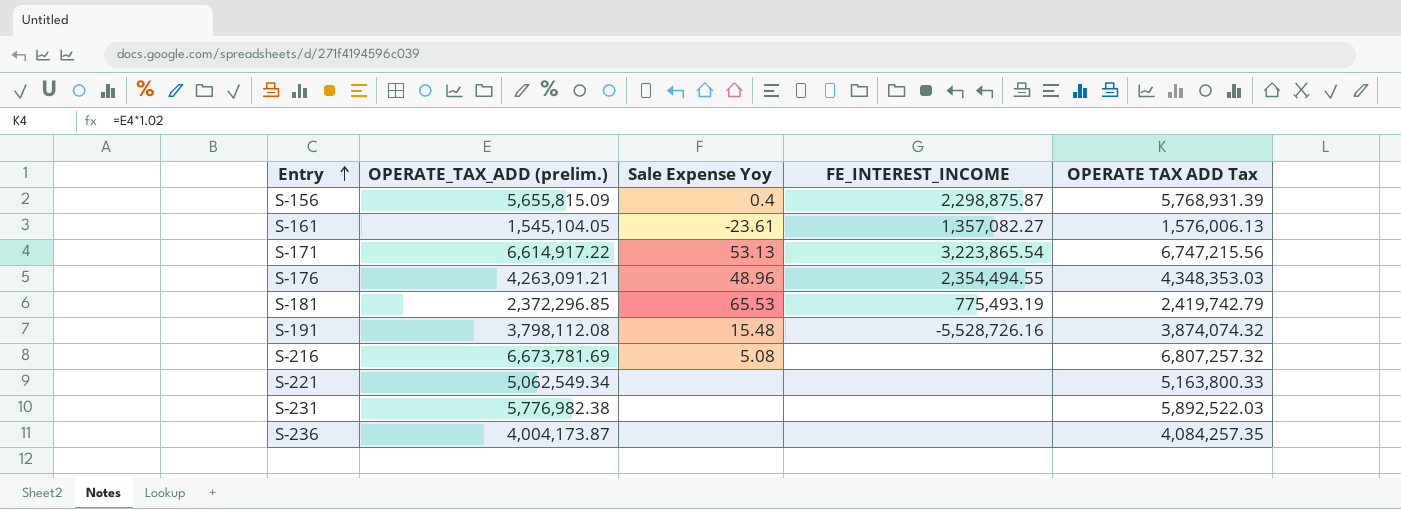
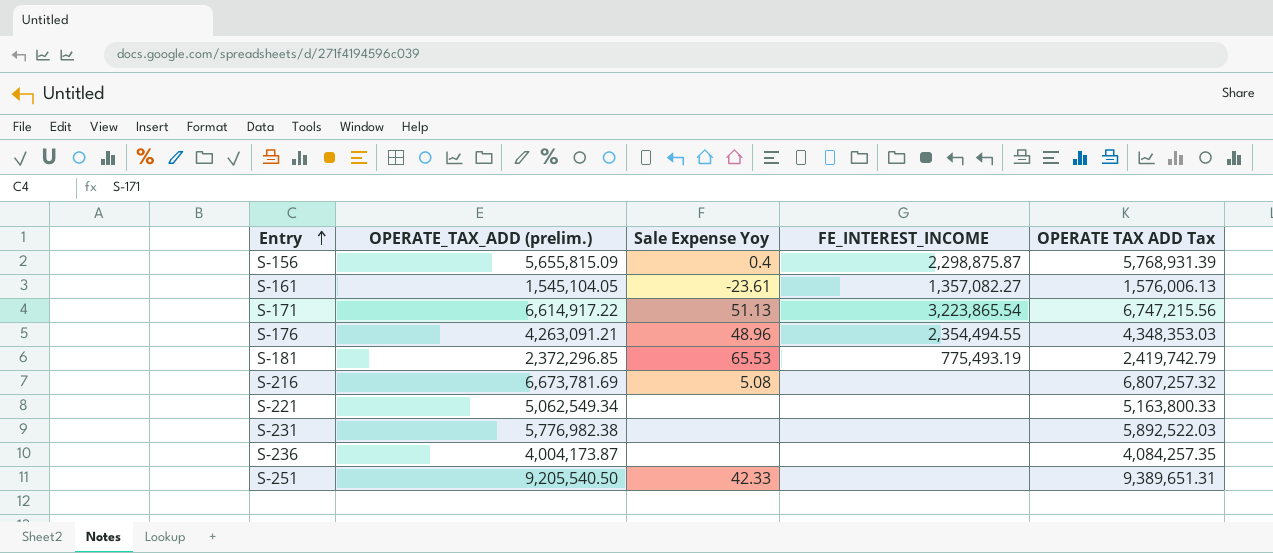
row S-191: 3,798,112.08 | 15.48 | -5,528,726.16 | 3,874,074.32 -> none
S-171 | Sale Expense Yoy: 53.13 -> 51.13
row S-251: none -> 9,205,540.50 | 42.33 | none | 9,389,651.31

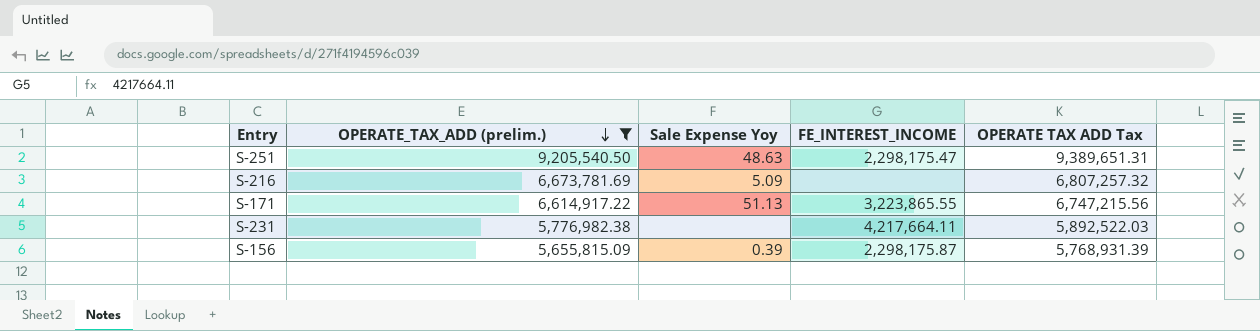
filter: none -> OPERATE_TAX_ADD (prelim.) >= 5,655,815.09
row order: Entry ascending -> OPERATE_TAX_ADD (prelim.) descending
S-251 | Sale Expense Yoy: 42.33 -> 48.63
S-251 | FE_INTEREST_INCOME: none -> 2,298,175.47
S-216 | Sale Expense Yoy: 5.08 -> 5.09
S-171 | FE_INTEREST_INCOME: 3,223,865.54 -> 3,223,865.55
S-231 | FE_INTEREST_INCOME: none -> 4,217,664.11
S-156 | Sale Expense Yoy: 0.4 -> 0.39
S-156 | FE_INTEREST_INCOME: 2,298,875.87 -> 2,298,175.87

